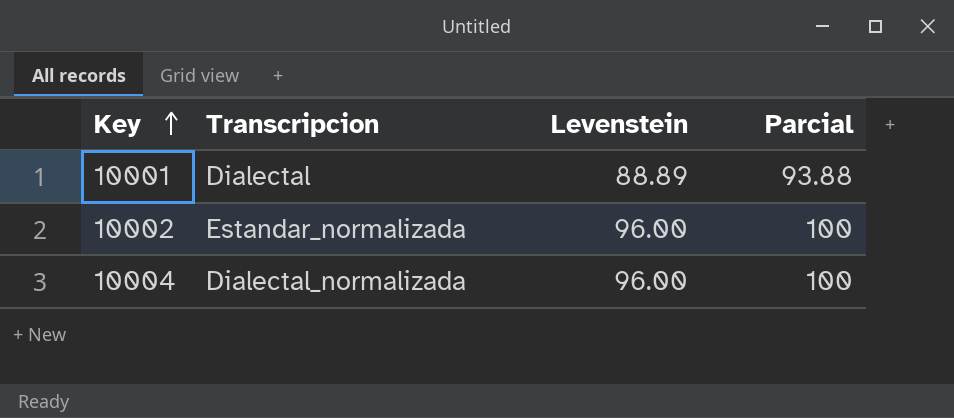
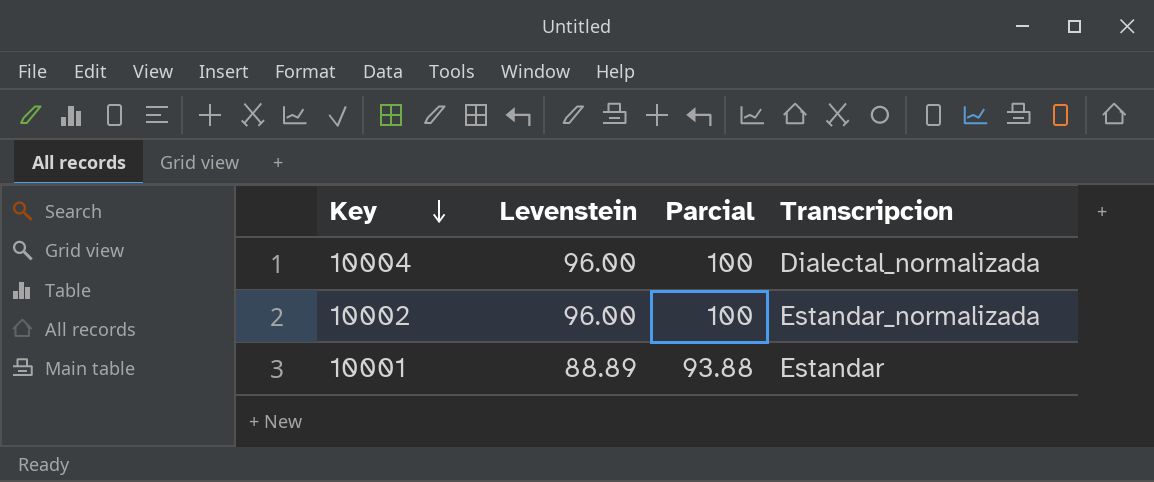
row order: Key ascending -> Key descending
column Transcripcion | position: 2 -> 4
10001 | Transcripcion: Dialectal -> Estandar

